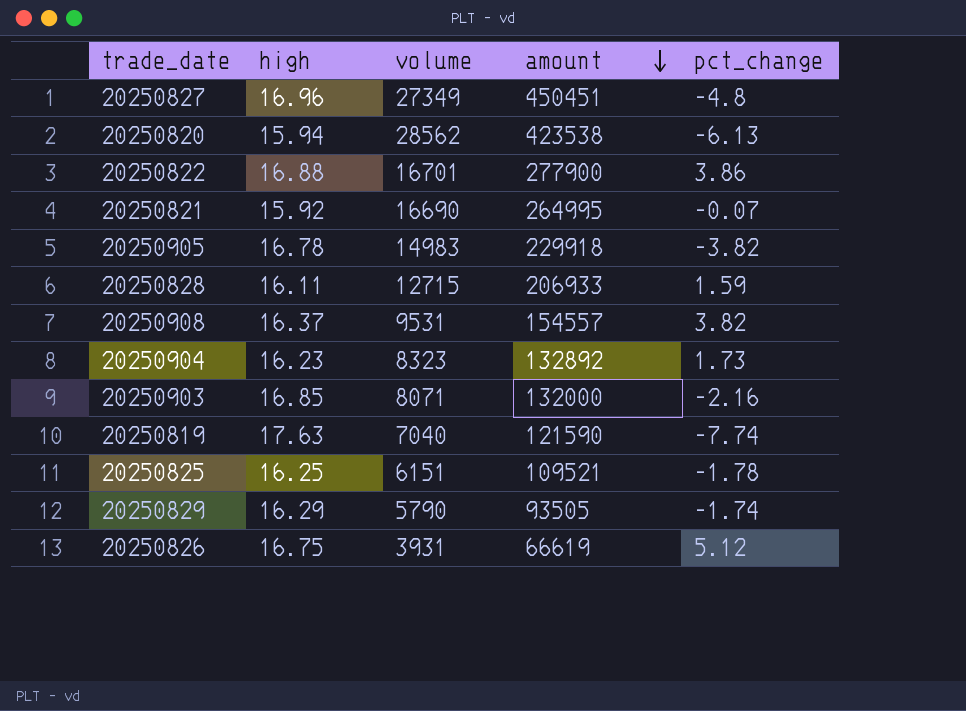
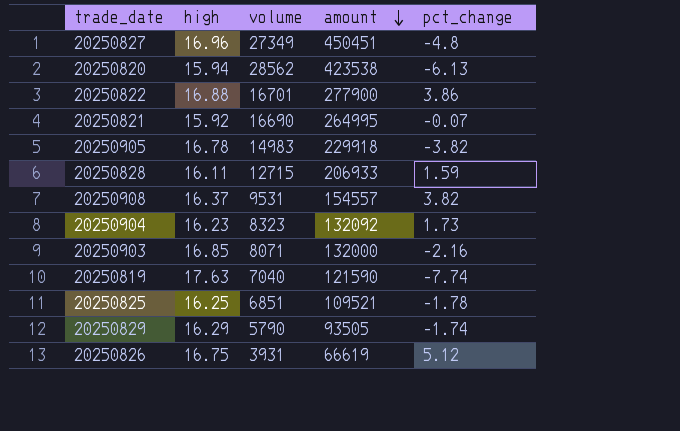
20250904 | amount: 132892 -> 132092
20250825 | volume: 6151 -> 6851

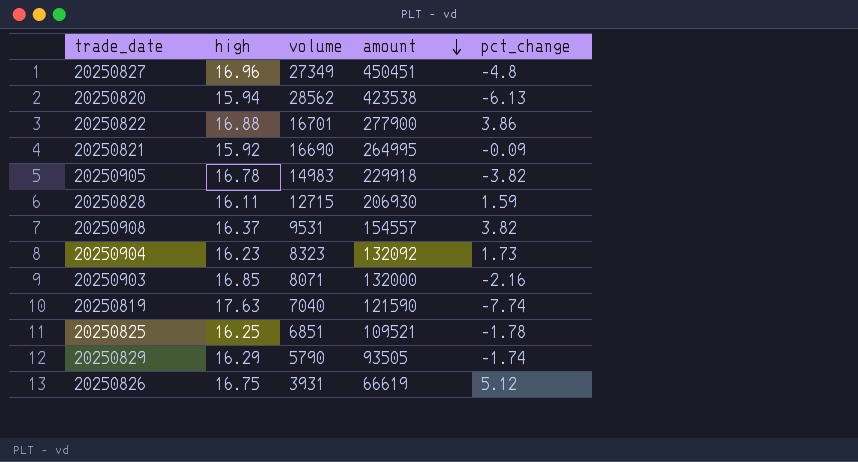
20250821 | pct_change: -0.07 -> -0.09
20250828 | amount: 206933 -> 206930

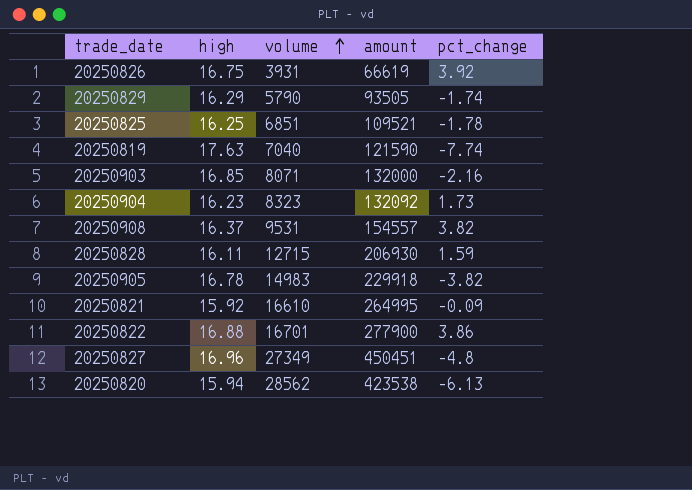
row order: amount descending -> volume ascending
20250826 | pct_change: 5.12 -> 3.92
20250821 | volume: 16690 -> 16610

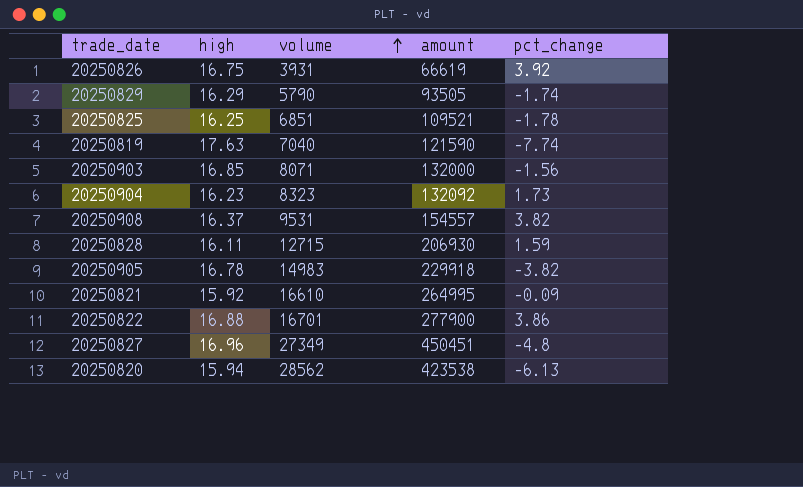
20250903 | pct_change: -2.16 -> -1.56

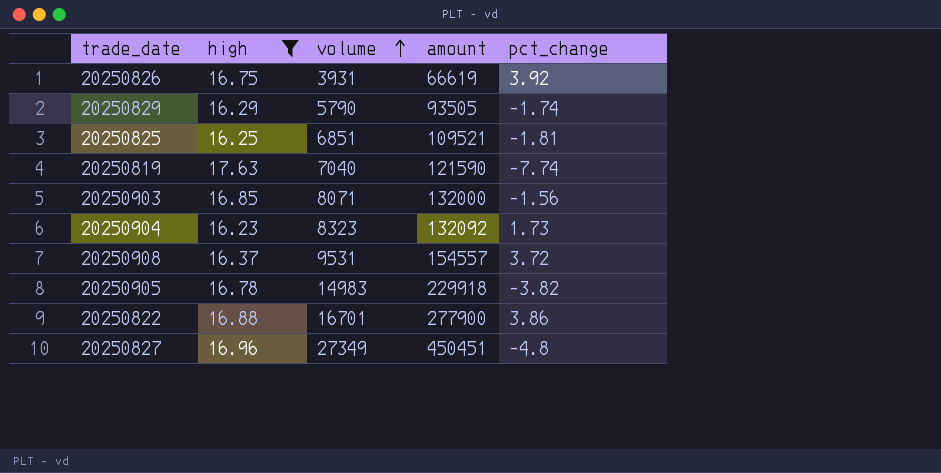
filter: none -> high >= 16.23
20250825 | pct_change: -1.78 -> -1.81
20250908 | pct_change: 3.82 -> 3.72

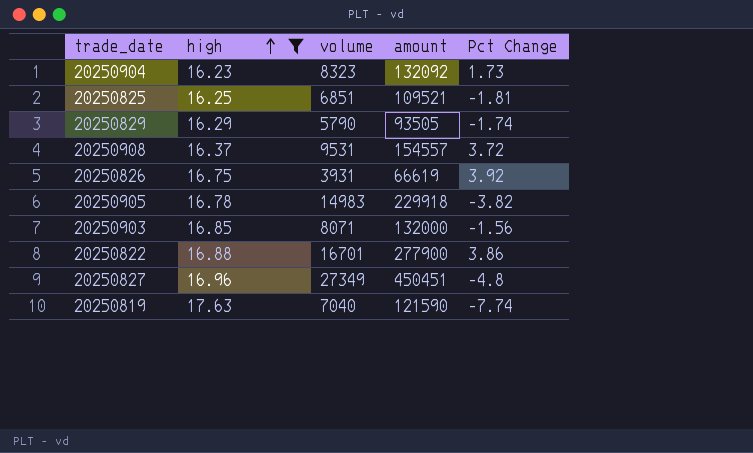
row order: volume ascending -> high ascending
column name: pct_change -> Pct Change

